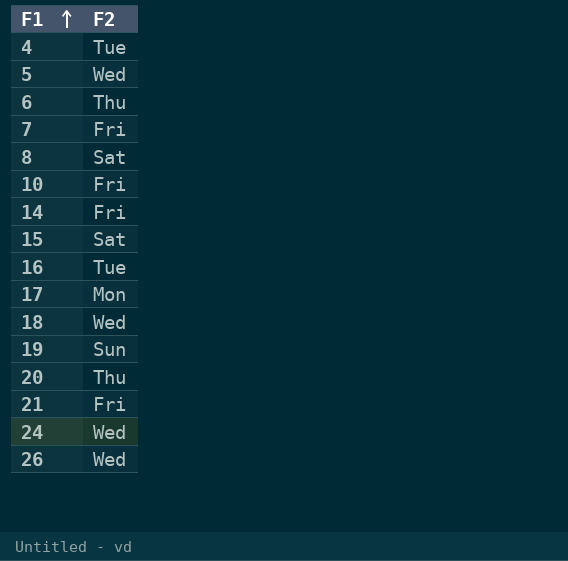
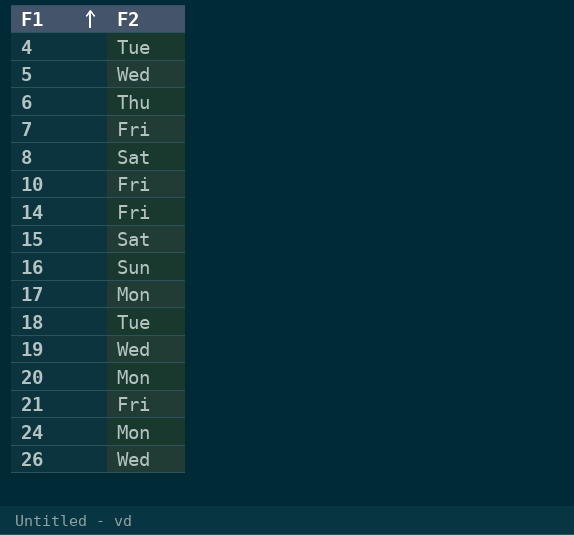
16 | F2: Tue -> Sun
18 | F2: Wed -> Tue
19 | F2: Sun -> Wed
20 | F2: Thu -> Mon
24 | F2: Wed -> Mon

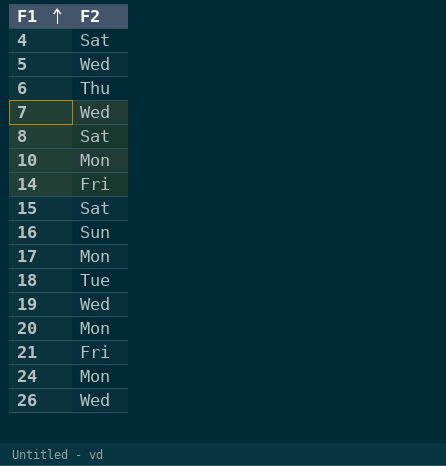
4 | F2: Tue -> Sat
7 | F2: Fri -> Wed
10 | F2: Fri -> Mon

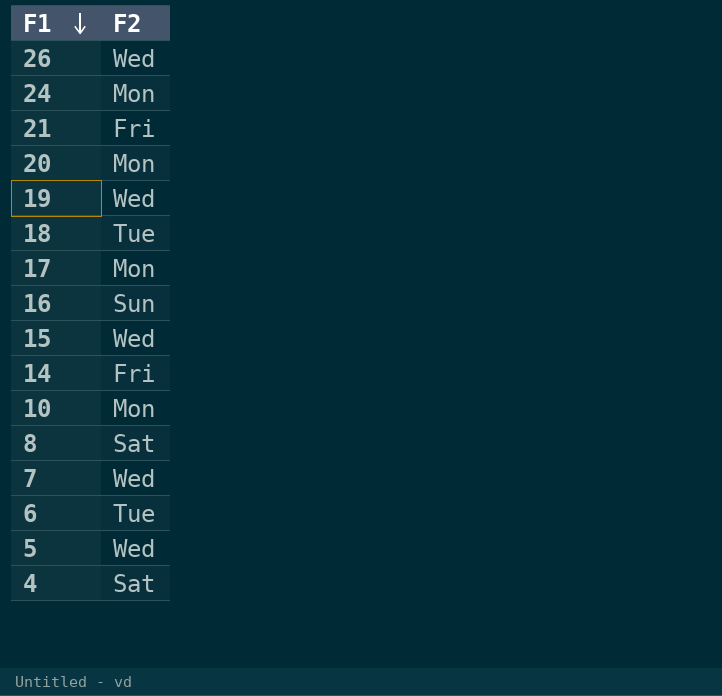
row order: F1 ascending -> F1 descending
15 | F2: Sat -> Wed
6 | F2: Thu -> Tue

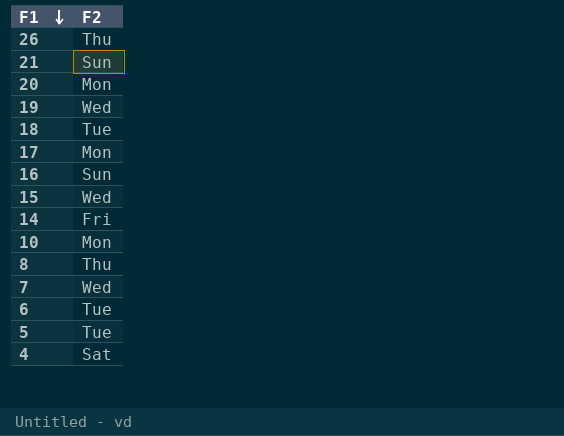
row 24: Mon -> none
26 | F2: Wed -> Thu
21 | F2: Fri -> Sun
8 | F2: Sat -> Thu
5 | F2: Wed -> Tue

